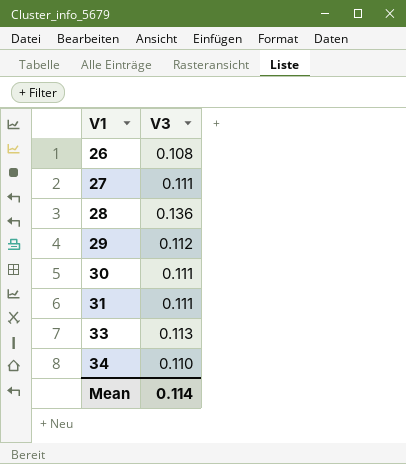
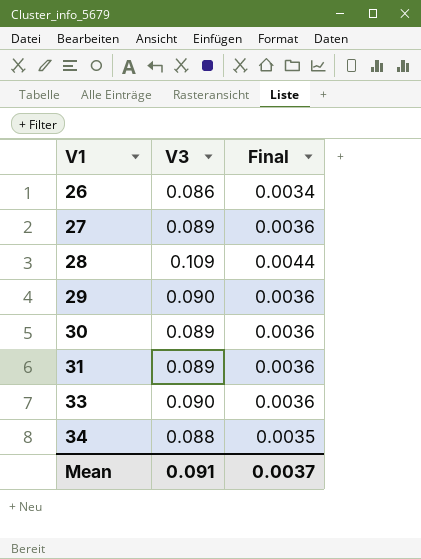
column Final | formula: none -> [V3] * 0.04
26 | V3: 0.108 -> 0.086
27 | V3: 0.111 -> 0.089
28 | V3: 0.136 -> 0.109
29 | V3: 0.112 -> 0.090
30 | V3: 0.111 -> 0.089
31 | V3: 0.111 -> 0.089
33 | V3: 0.113 -> 0.090
34 | V3: 0.110 -> 0.088
Mean | V3: 0.114 -> 0.091

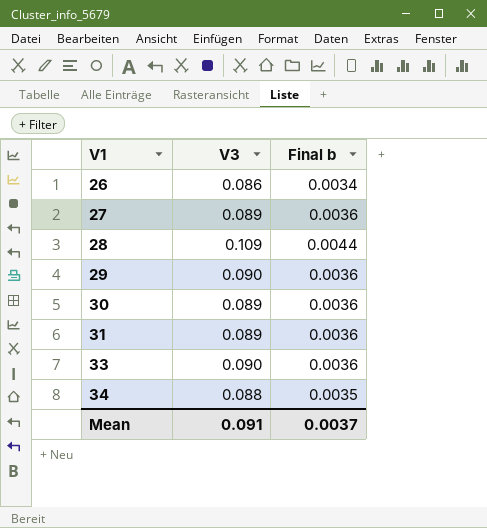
column name: Final -> Final b

